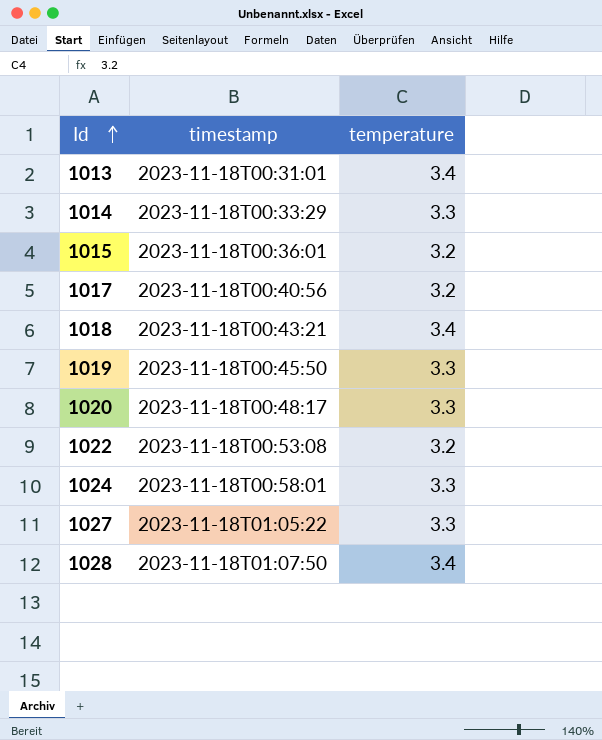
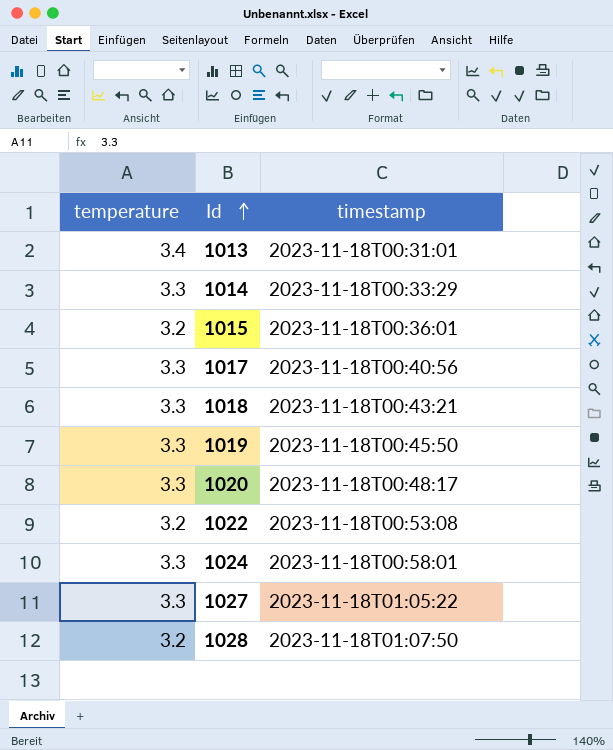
column temperature | position: 3 -> 1
1017 | temperature: 3.2 -> 3.3
1018 | temperature: 3.4 -> 3.3
1028 | temperature: 3.4 -> 3.2

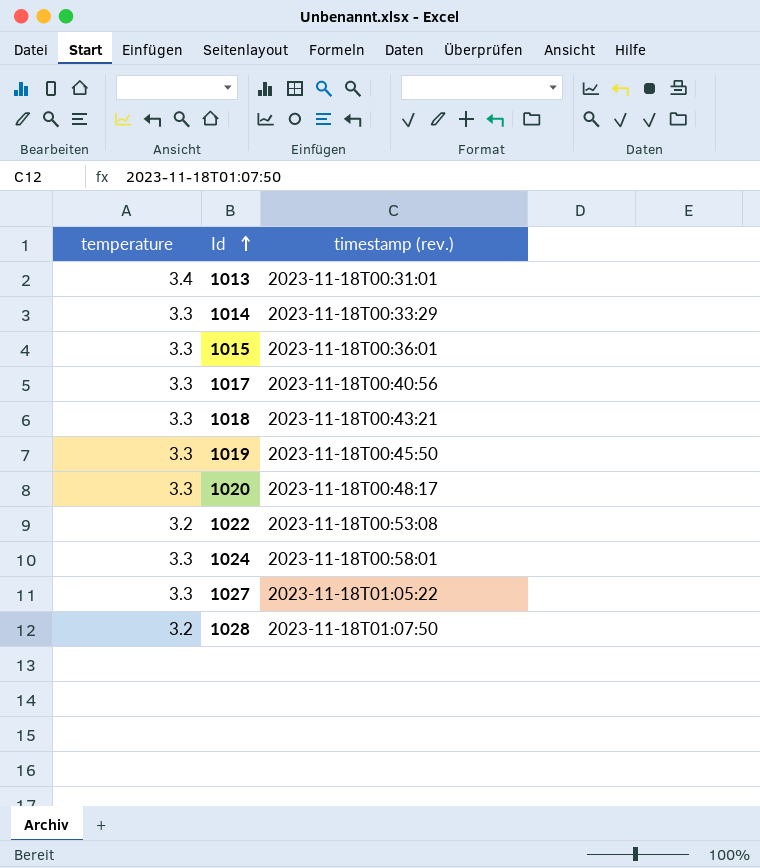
column name: timestamp -> timestamp (rev.)
1015 | temperature: 3.2 -> 3.3

